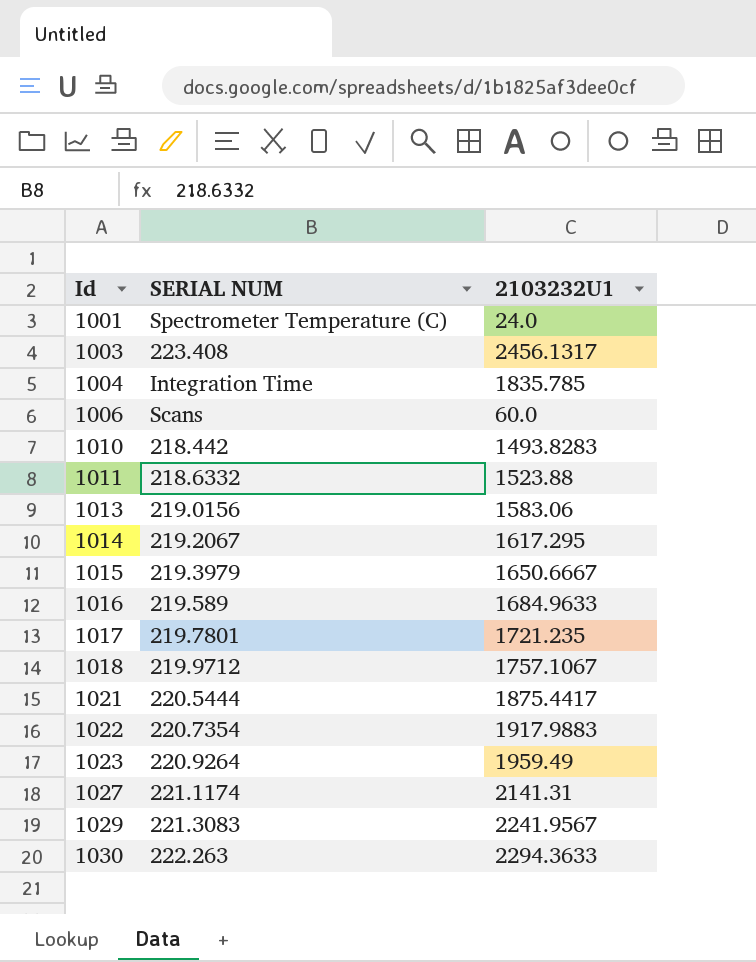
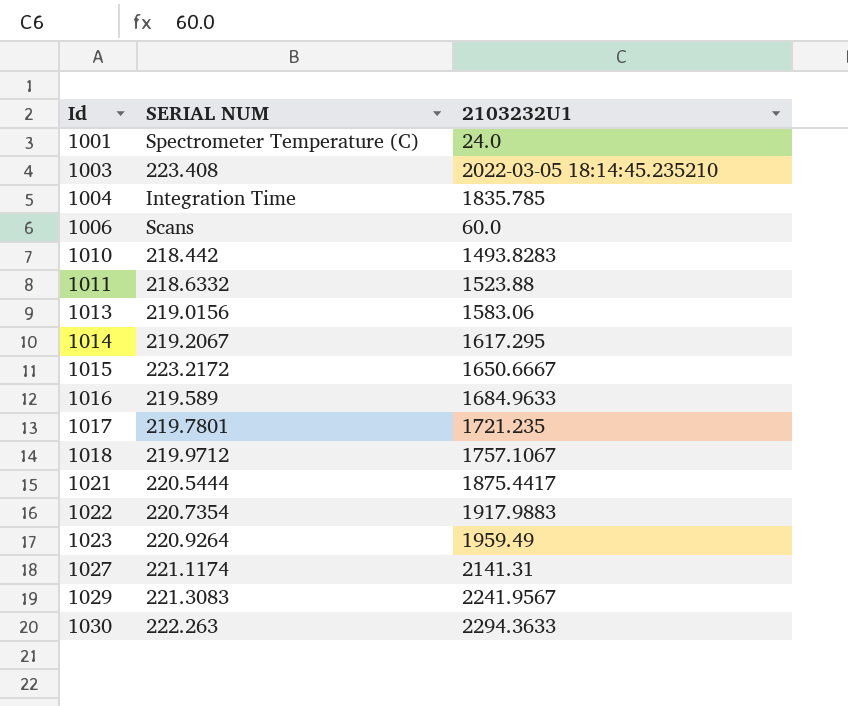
1003 | 2103232U1: 2456.1317 -> 2022-03-05 18:14:45.235210
1015 | SERIAL NUM: 219.3979 -> 223.2172

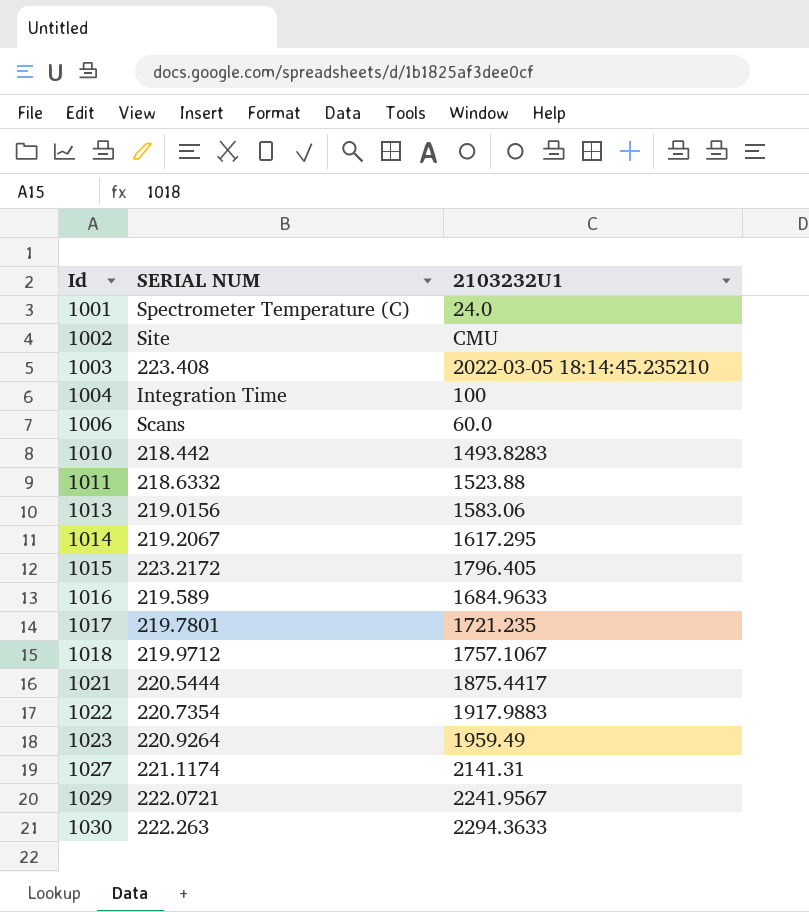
row 1002: none -> Site | CMU
1004 | 2103232U1: 1835.785 -> 100
1015 | 2103232U1: 1650.6667 -> 1796.405
1029 | SERIAL NUM: 221.3083 -> 222.0721

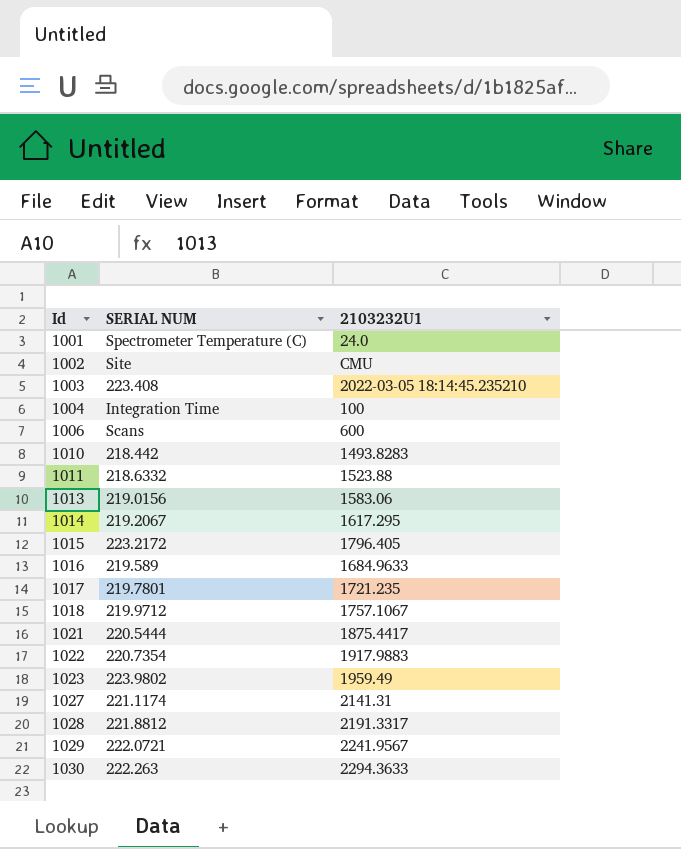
1006 | 2103232U1: 60.0 -> 600
1023 | SERIAL NUM: 220.9264 -> 223.9802
row 1028: none -> 221.8812 | 2191.3317

